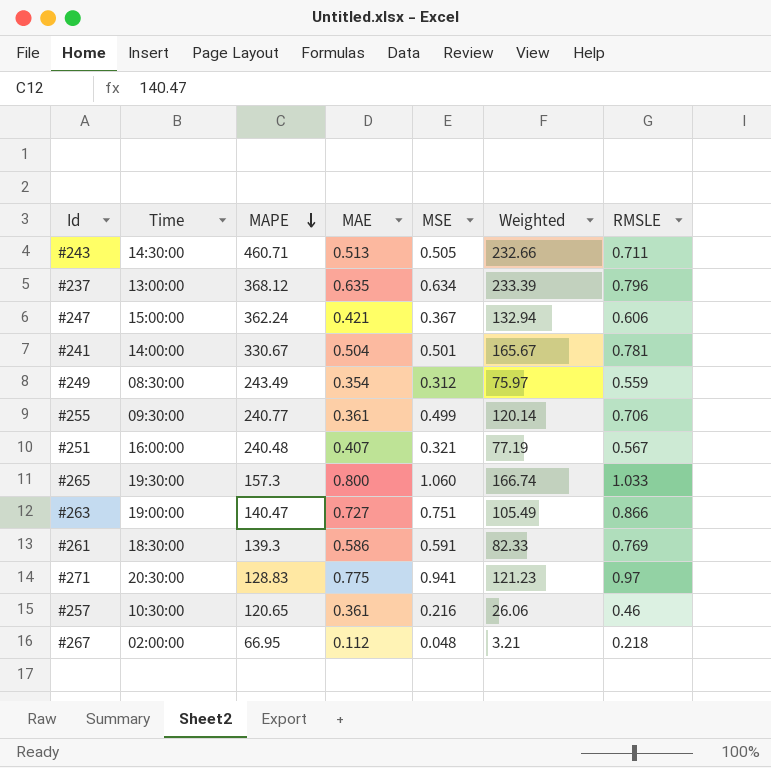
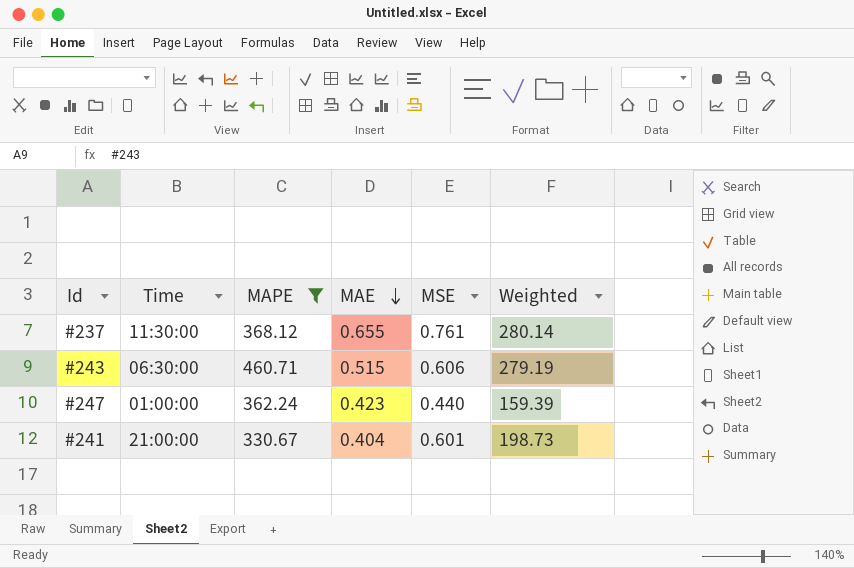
filter: none -> MAPE >= 330.67
row order: MAPE descending -> MAE descending
column RMSLE | position: 7 -> none
#237 | Time: 13:00:00 -> 11:30:00
#237 | MAE: 0.635 -> 0.655
#237 | MSE: 0.634 -> 0.761
#237 | Weighted: 233.39 -> 280.14
#243 | Time: 14:30:00 -> 06:30:00
#243 | MAE: 0.513 -> 0.515
#243 | MSE: 0.505 -> 0.606
#243 | Weighted: 232.66 -> 279.19
#247 | Time: 15:00:00 -> 01:00:00
#247 | MAE: 0.421 -> 0.423
#247 | MSE: 0.367 -> 0.440
#247 | Weighted: 132.94 -> 159.39
#241 | Time: 14:00:00 -> 21:00:00
#241 | MAE: 0.504 -> 0.404
#241 | MSE: 0.501 -> 0.601
#241 | Weighted: 165.67 -> 198.73

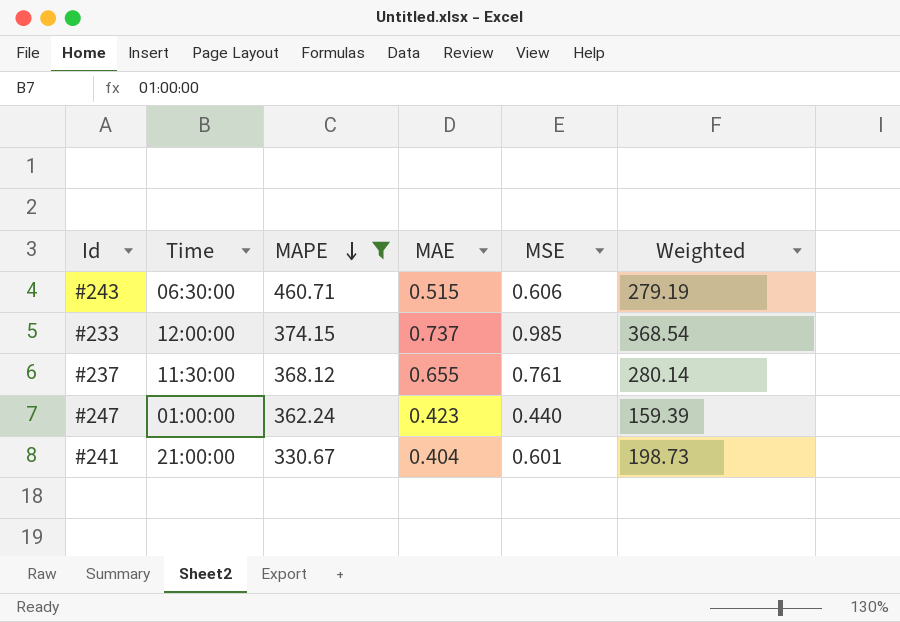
row order: MAE descending -> MAPE descending
row #233: none -> 12:00:00 | 374.15 | 0.737 | 0.985 | 368.54

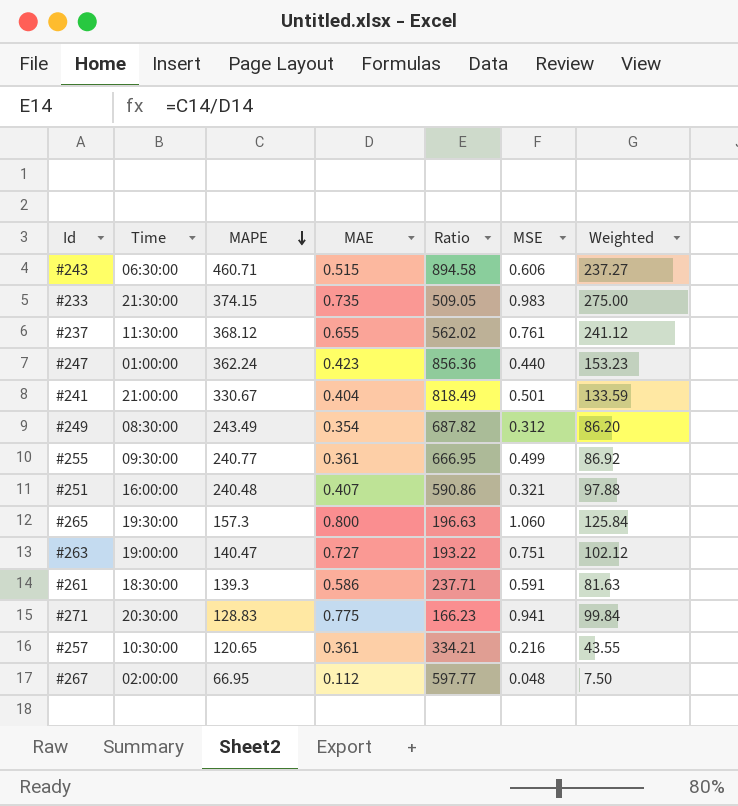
filter: MAPE >= 330.67 -> none
column Ratio | formula: none -> [MAPE] / [MAE]
column Weighted | formula: [MAPE] * [MSE] -> [MAPE] * [MAE]
#233 | Time: 12:00:00 -> 21:30:00
#233 | MAE: 0.737 -> 0.735
#233 | MSE: 0.985 -> 0.983
#241 | MSE: 0.601 -> 0.501

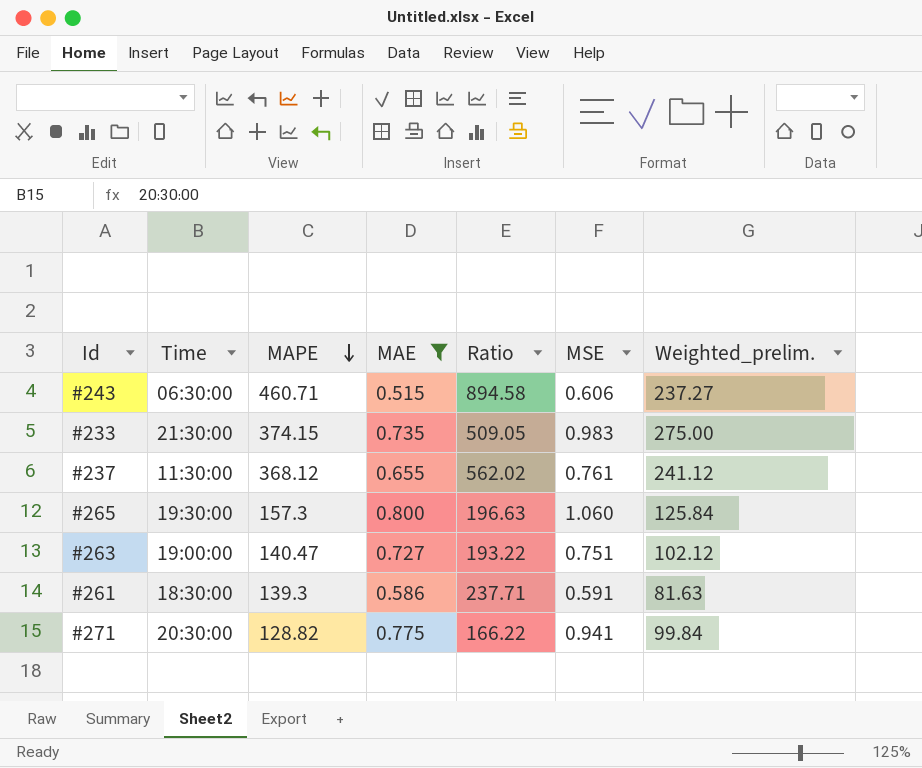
filter: none -> MAE >= 0.515
column name: Weighted -> Weighted_prelim.
#271 | MAPE: 128.83 -> 128.82
#271 | Ratio: 166.23 -> 166.22

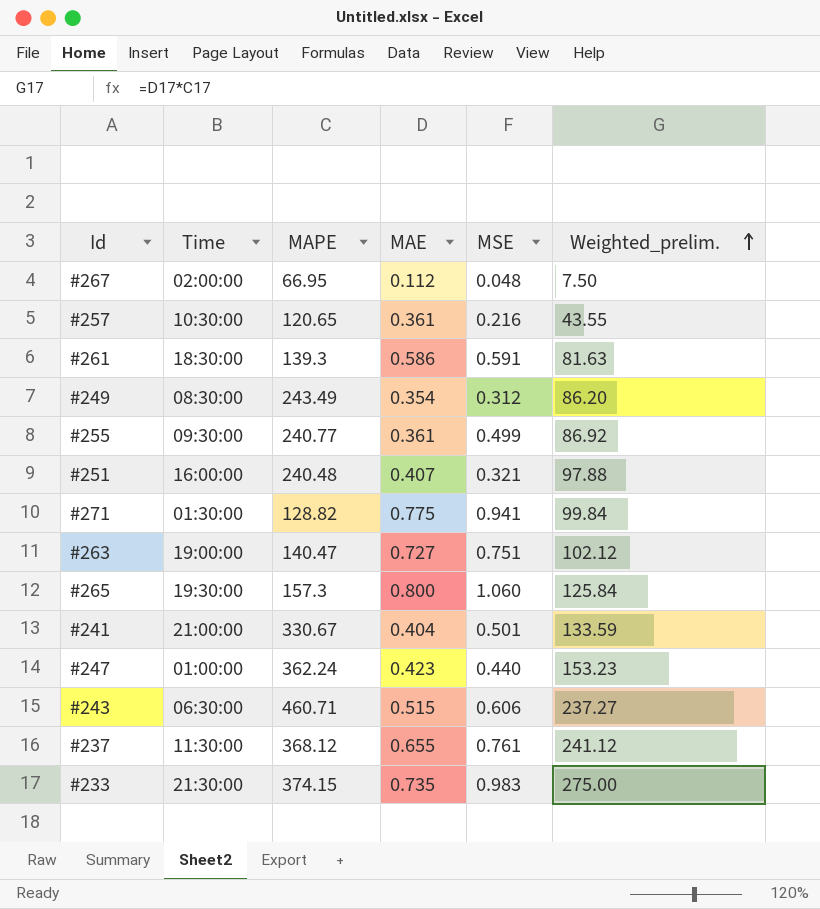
filter: MAE >= 0.515 -> none
row order: MAPE descending -> Weighted_prelim. ascending
column Ratio | formula: [MAPE] / [MAE] -> none
#271 | Time: 20:30:00 -> 01:30:00

